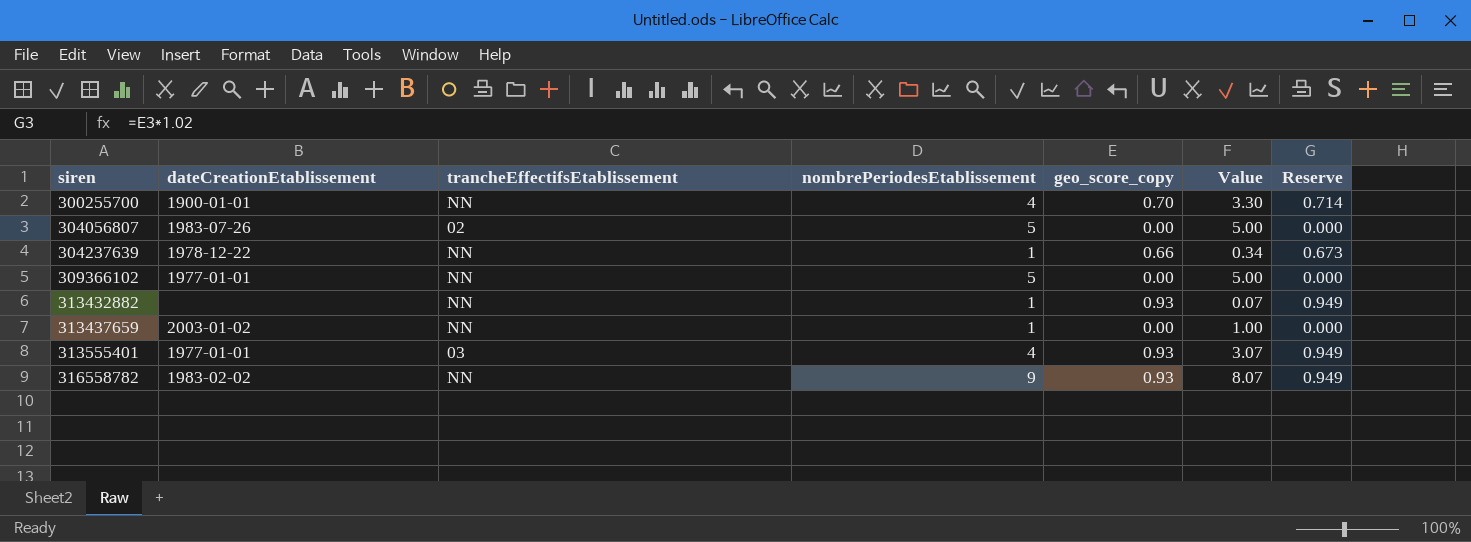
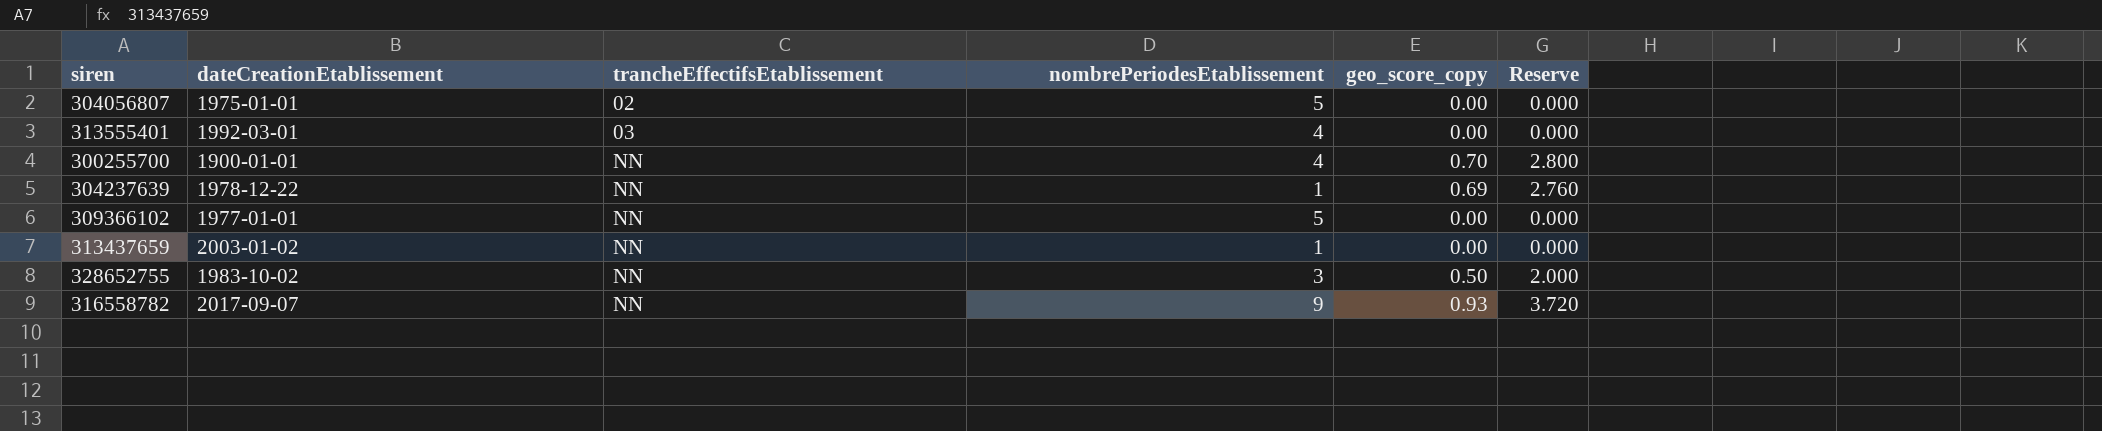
row order: siren ascending -> trancheEffectifsEtablissement ascending
column Value | formula: [nombrePeriodesEtablissement] - [geo_score_copy] -> none
column Reserve | formula: [geo_score_copy] * 1.02 -> [geo_score_copy] * 4
row 313432882: none | NN | 1 | 0.93 | 0.07 | 0.949 -> none
304056807 | dateCreationEtablissement: 1983-07-26 -> 1975-01-01
313555401 | dateCreationEtablissement: 1977-01-01 -> 1992-03-01
313555401 | geo_score_copy: 0.93 -> 0.00
304237639 | geo_score_copy: 0.66 -> 0.69
row 328652755: none -> 1983-10-02 | NN | 3 | 0.50 | 2.000
316558782 | dateCreationEtablissement: 1983-02-02 -> 2017-09-07

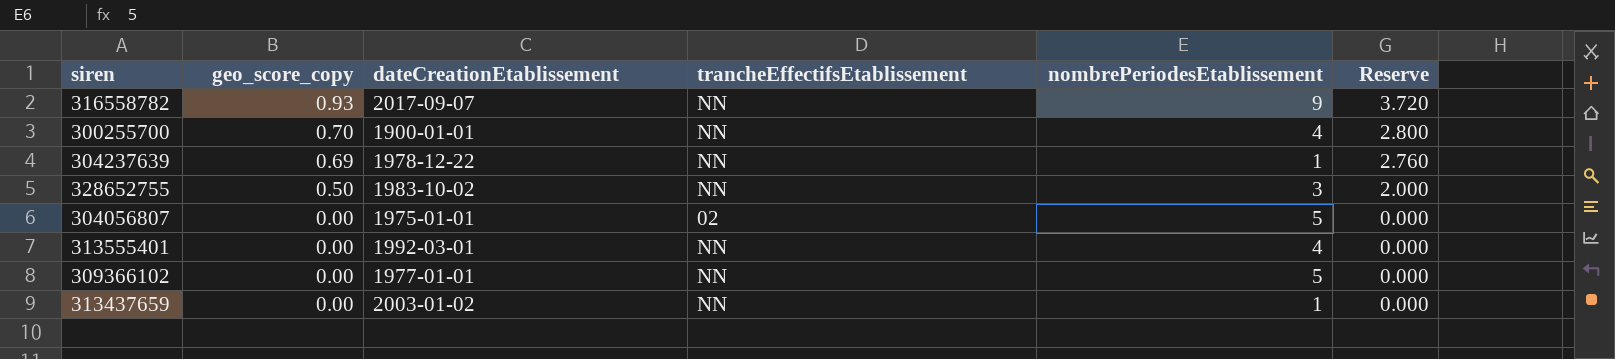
row order: trancheEffectifsEtablissement ascending -> geo_score_copy descending
column geo_score_copy | position: 5 -> 2
313555401 | trancheEffectifsEtablissement: 03 -> NN

